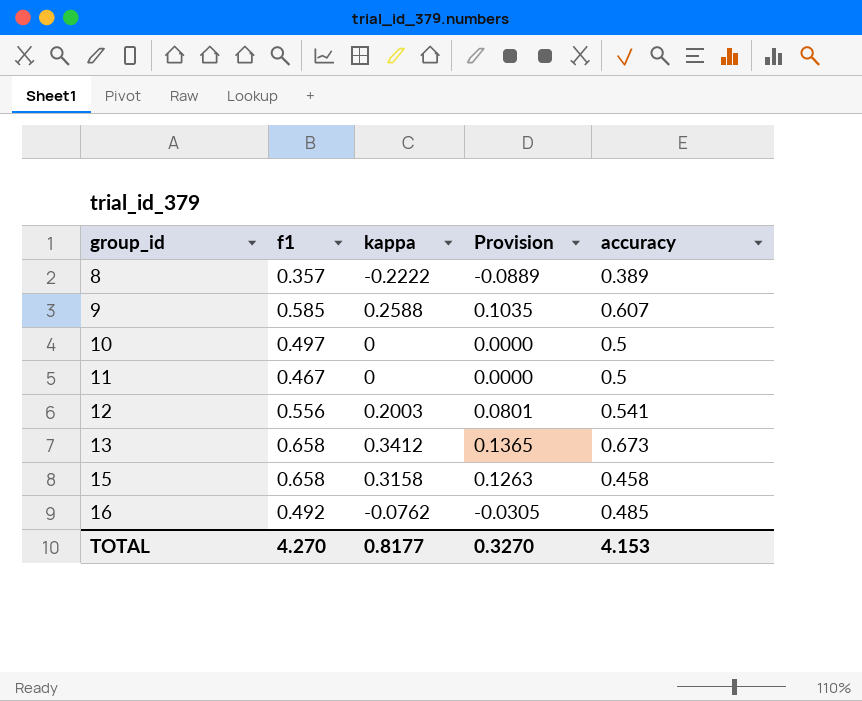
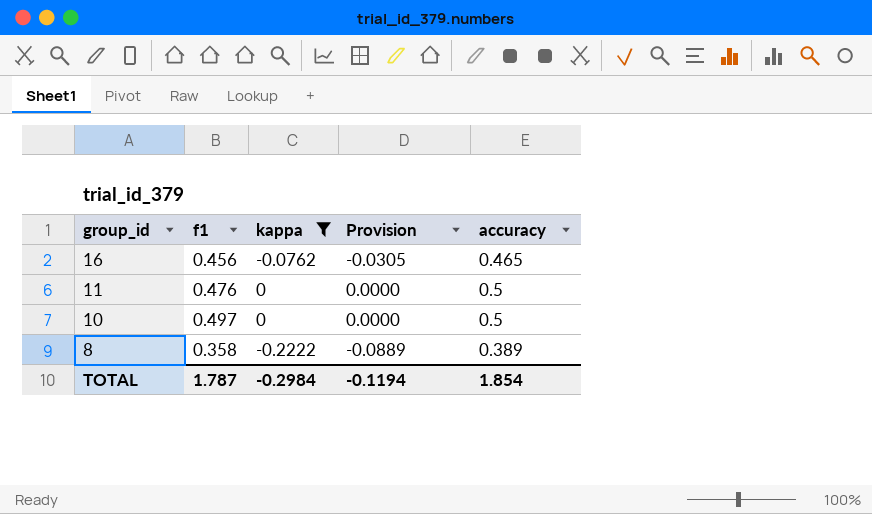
filter: none -> kappa <= 0
row order: group_id ascending -> group_id descending
16 | f1: 0.492 -> 0.456
16 | accuracy: 0.485 -> 0.465
11 | f1: 0.467 -> 0.476
8 | f1: 0.357 -> 0.358
TOTAL | f1: 4.270 -> 1.787
TOTAL | kappa: 0.8177 -> -0.2984
TOTAL | Provision: 0.3270 -> -0.1194
TOTAL | accuracy: 4.153 -> 1.854

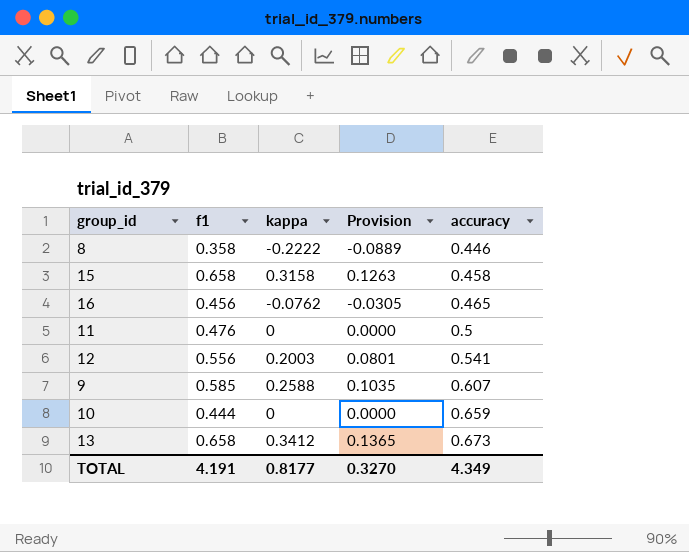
filter: kappa <= 0 -> none
row order: group_id descending -> accuracy ascending
8 | accuracy: 0.389 -> 0.446
10 | f1: 0.497 -> 0.444
10 | accuracy: 0.5 -> 0.659
TOTAL | f1: 1.787 -> 4.191
TOTAL | kappa: -0.2984 -> 0.8177
TOTAL | Provision: -0.1194 -> 0.3270
TOTAL | accuracy: 1.854 -> 4.349

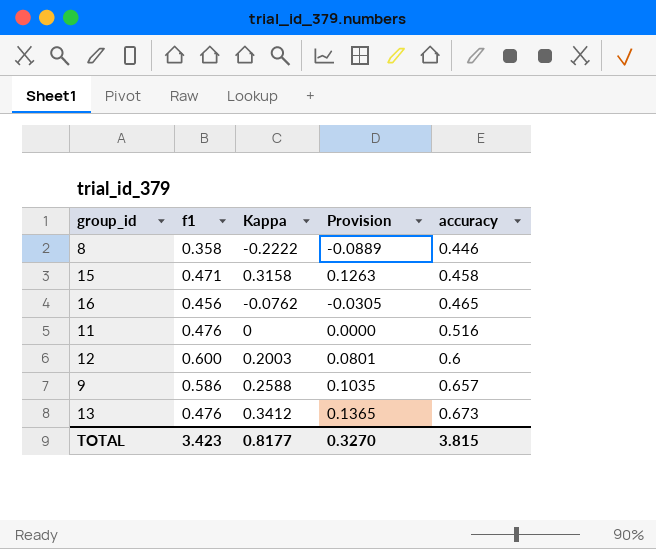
column name: kappa -> Kappa
row 10: 0.444 | 0 | 0.0000 | 0.659 -> none
15 | f1: 0.658 -> 0.471
11 | accuracy: 0.5 -> 0.516
12 | f1: 0.556 -> 0.600
12 | accuracy: 0.541 -> 0.6
9 | f1: 0.585 -> 0.586
9 | accuracy: 0.607 -> 0.657
13 | f1: 0.658 -> 0.476
TOTAL | f1: 4.191 -> 3.423
TOTAL | accuracy: 4.349 -> 3.815

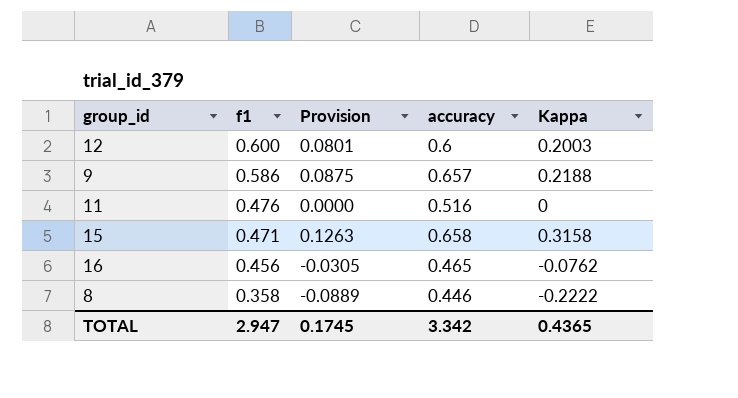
row order: accuracy ascending -> f1 descending
column Kappa | position: 3 -> 5
row 13: 0.476 | 0.3412 | 0.1365 | 0.673 -> none
9 | Provision: 0.1035 -> 0.0875
9 | Kappa: 0.2588 -> 0.2188
15 | accuracy: 0.458 -> 0.658
TOTAL | f1: 3.423 -> 2.947
TOTAL | Provision: 0.3270 -> 0.1745
TOTAL | accuracy: 3.815 -> 3.342
TOTAL | Kappa: 0.8177 -> 0.4365

